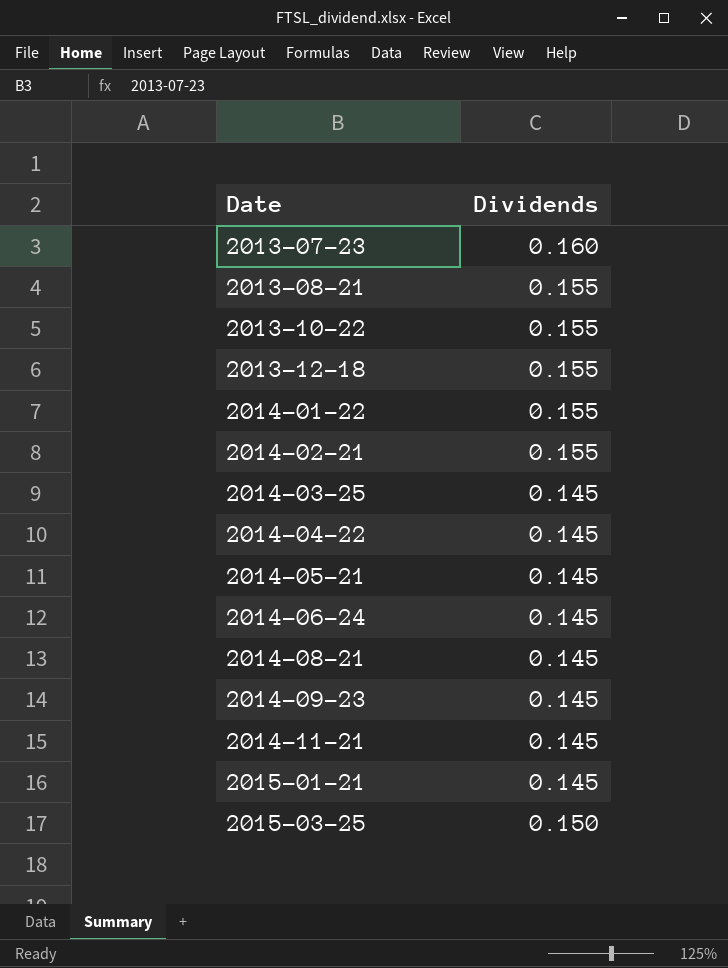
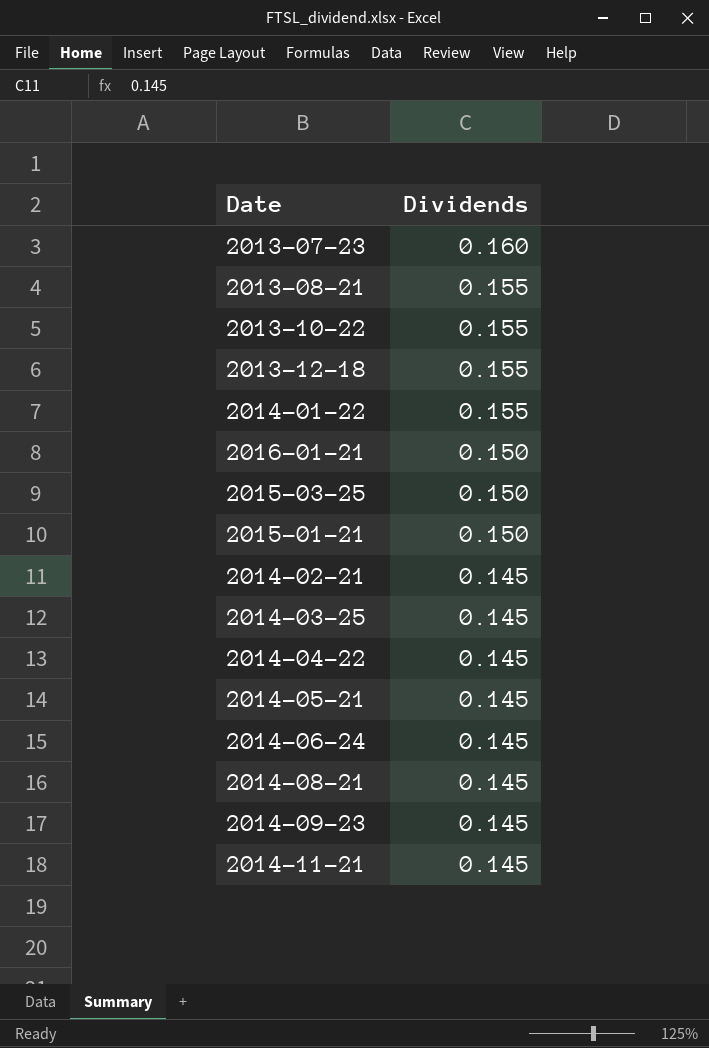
row order: Date ascending -> Dividends descending
row 2016-01-21: none -> 0.150
2015-01-21 | Dividends: 0.145 -> 0.150
2014-02-21 | Dividends: 0.155 -> 0.145

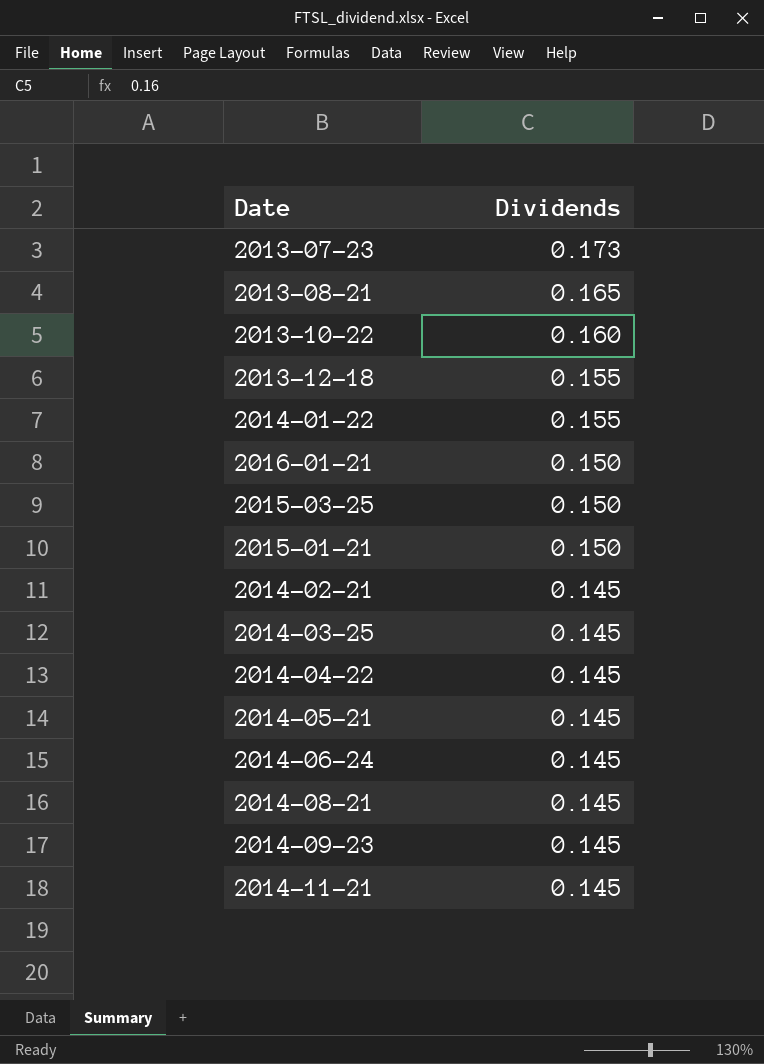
2013-07-23 | Dividends: 0.160 -> 0.173
2013-08-21 | Dividends: 0.155 -> 0.165
2013-10-22 | Dividends: 0.155 -> 0.160

